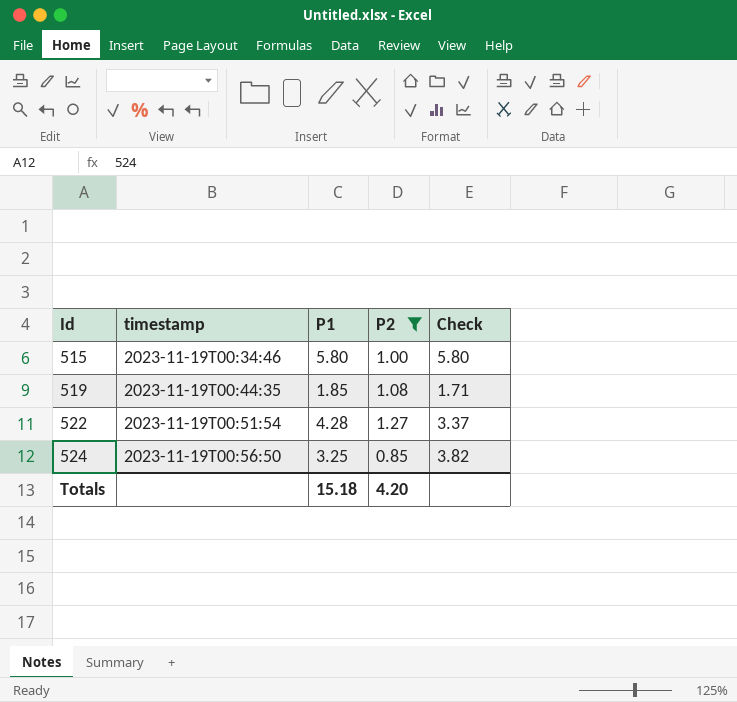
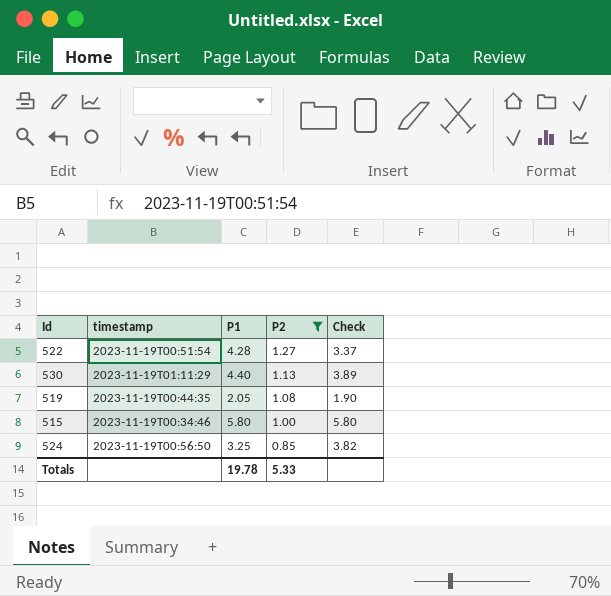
row order: Id ascending -> P2 descending
row 530: none -> 2023-11-19T01:11:29 | 4.40 | 1.13 | 3.89
519 | P1: 1.85 -> 2.05
519 | Check: 1.71 -> 1.90
Totals | P1: 15.18 -> 19.78
Totals | P2: 4.20 -> 5.33

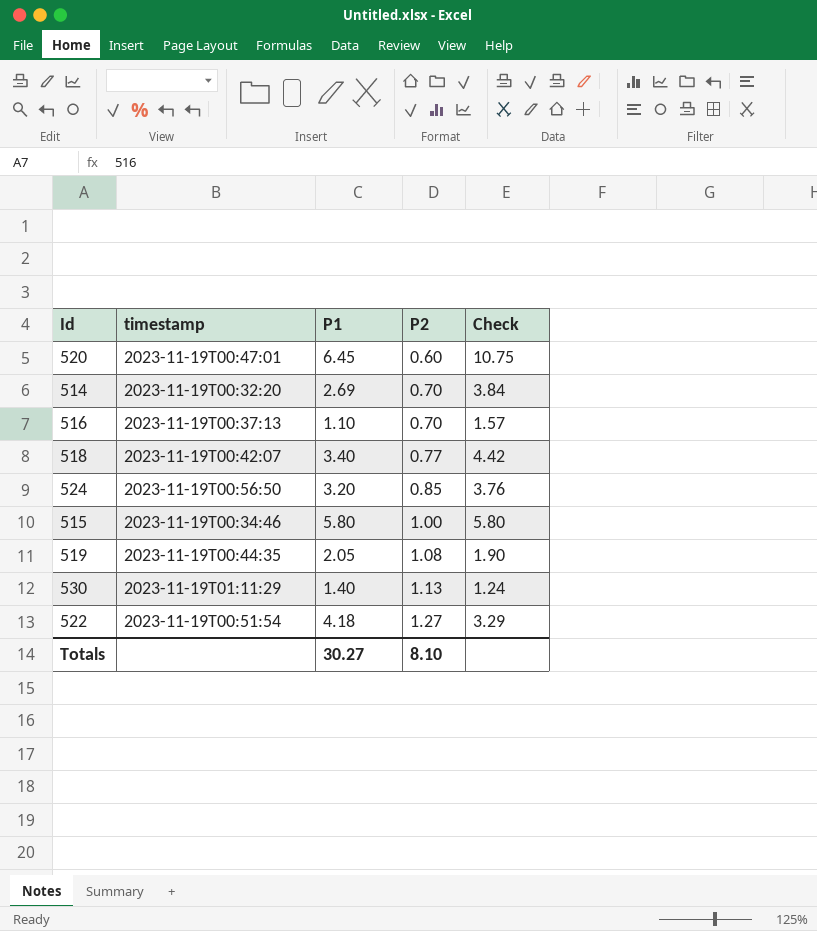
filter: P2 >= 0.85 -> none
row order: P2 descending -> P2 ascending
524 | P1: 3.25 -> 3.20
524 | Check: 3.82 -> 3.76
530 | P1: 4.40 -> 1.40
530 | Check: 3.89 -> 1.24
522 | P1: 4.28 -> 4.18
522 | Check: 3.37 -> 3.29
Totals | P1: 19.78 -> 30.27
Totals | P2: 5.33 -> 8.10

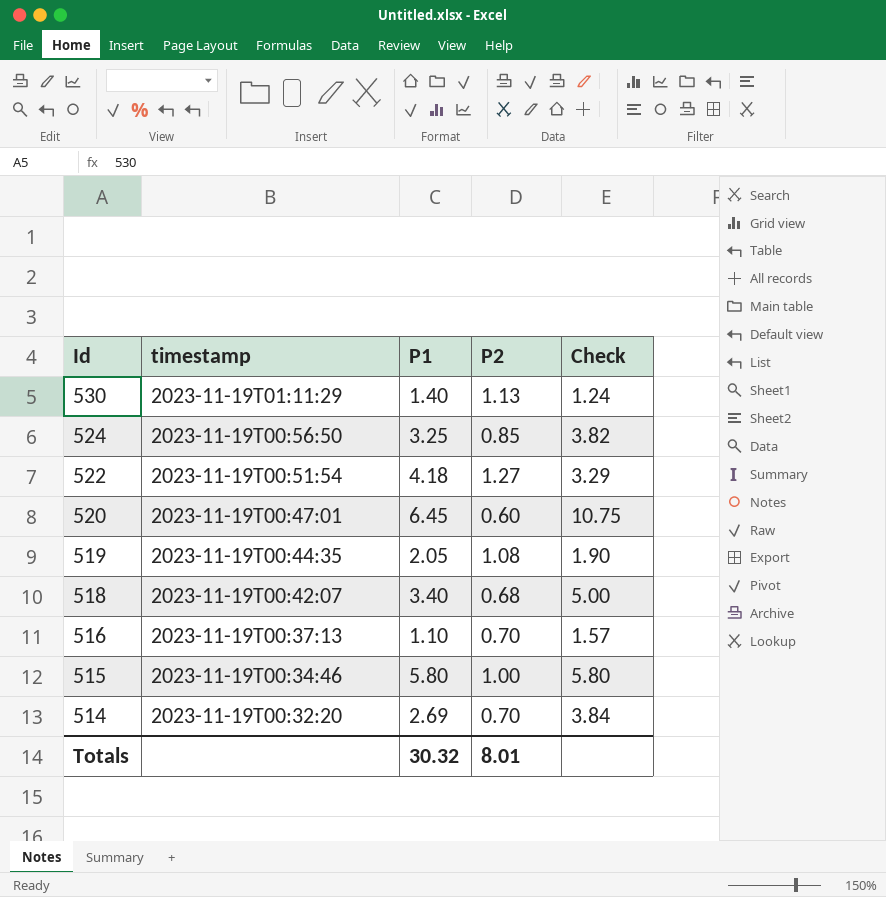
row order: P2 ascending -> Id descending
524 | P1: 3.20 -> 3.25
524 | Check: 3.76 -> 3.82
518 | P2: 0.77 -> 0.68
518 | Check: 4.42 -> 5.00
Totals | P1: 30.27 -> 30.32
Totals | P2: 8.10 -> 8.01

